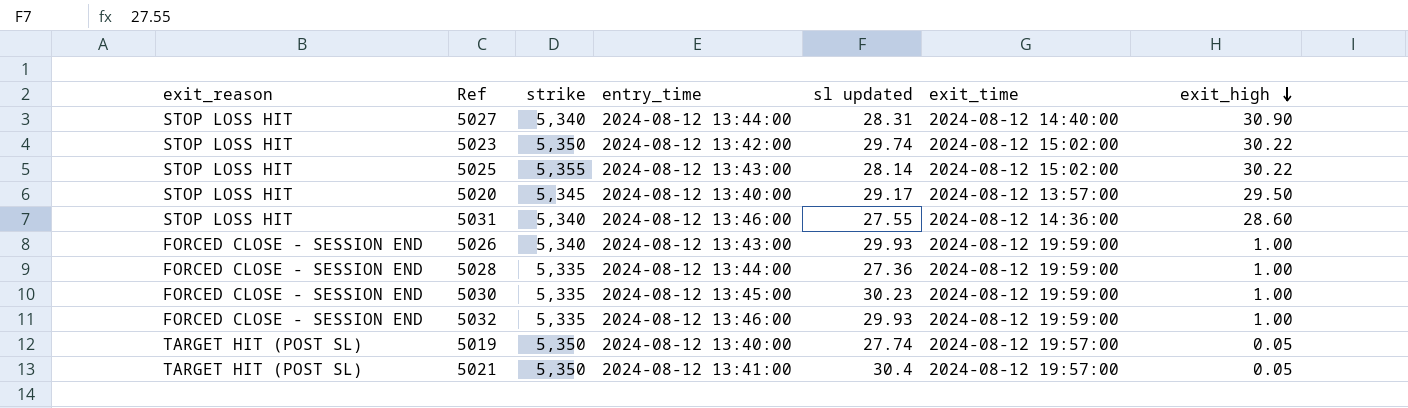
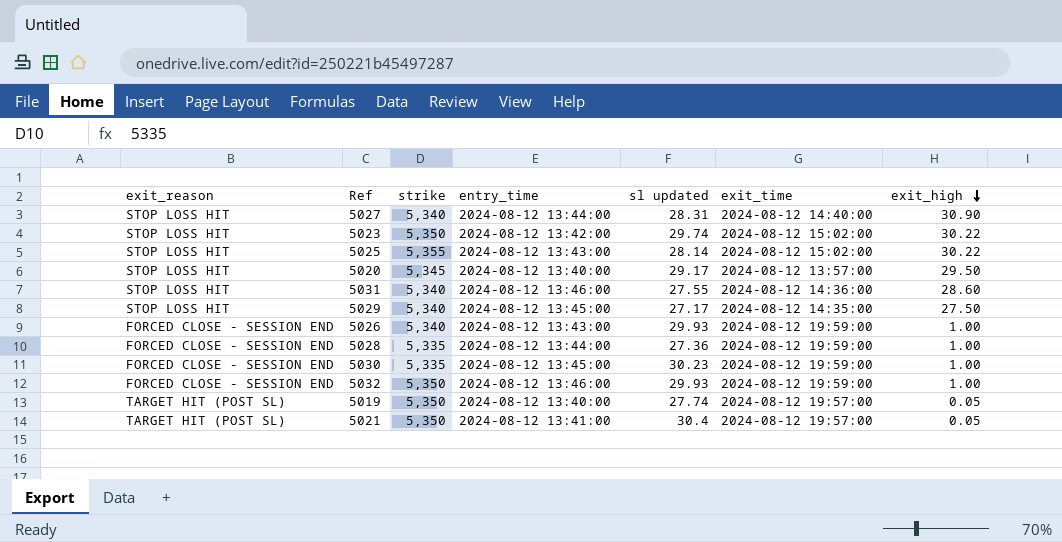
row 5029: none -> STOP LOSS HIT | 5,340 | 2024-08-12 13:45:00 | 27.17 | 2024-08-12 14:35:00 | 27.50
5032 | strike: 5,335 -> 5,350

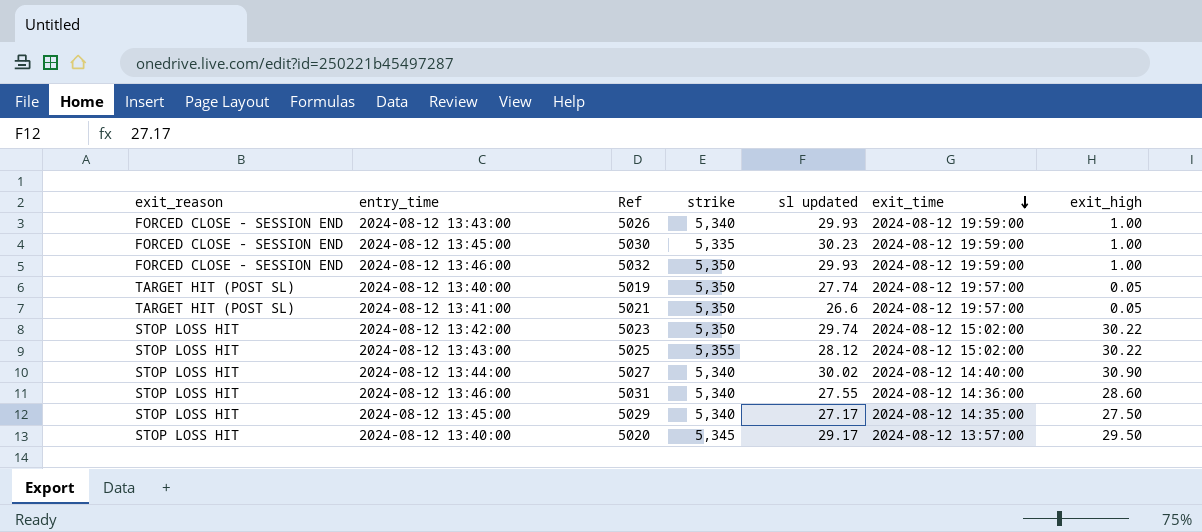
row order: exit_high descending -> exit_time descending
column entry_time | position: 4 -> 2
row 5028: FORCED CLOSE - SESSION END | 5,335 | 2024-08-12 13:44:00 | 27.36 | 2024-08-12 19:59:00 | 1.00 -> none
5021 | sl updated: 30.4 -> 26.6
5025 | sl updated: 28.14 -> 28.12
5027 | sl updated: 28.31 -> 30.02

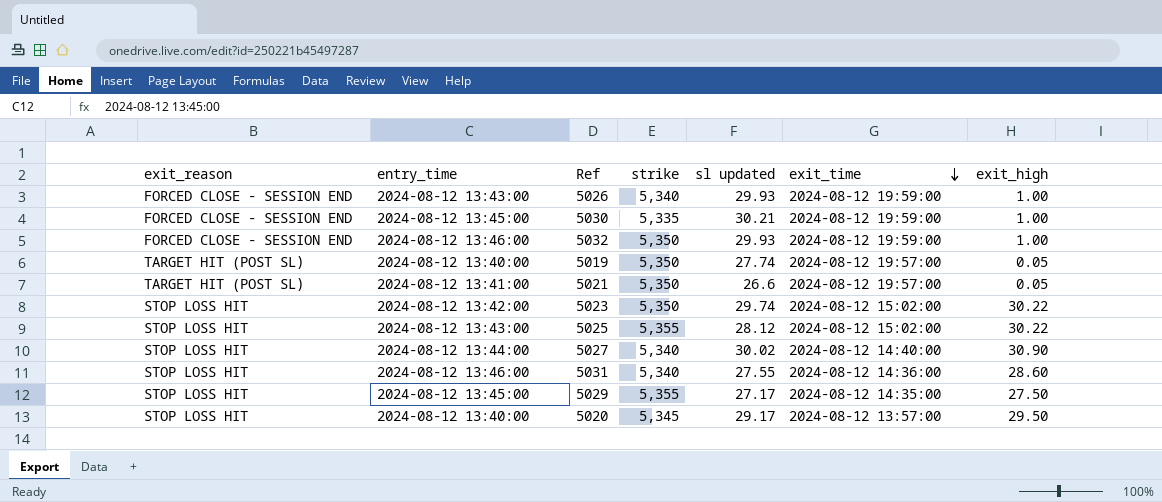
5030 | sl updated: 30.23 -> 30.21
5029 | strike: 5,340 -> 5,355

